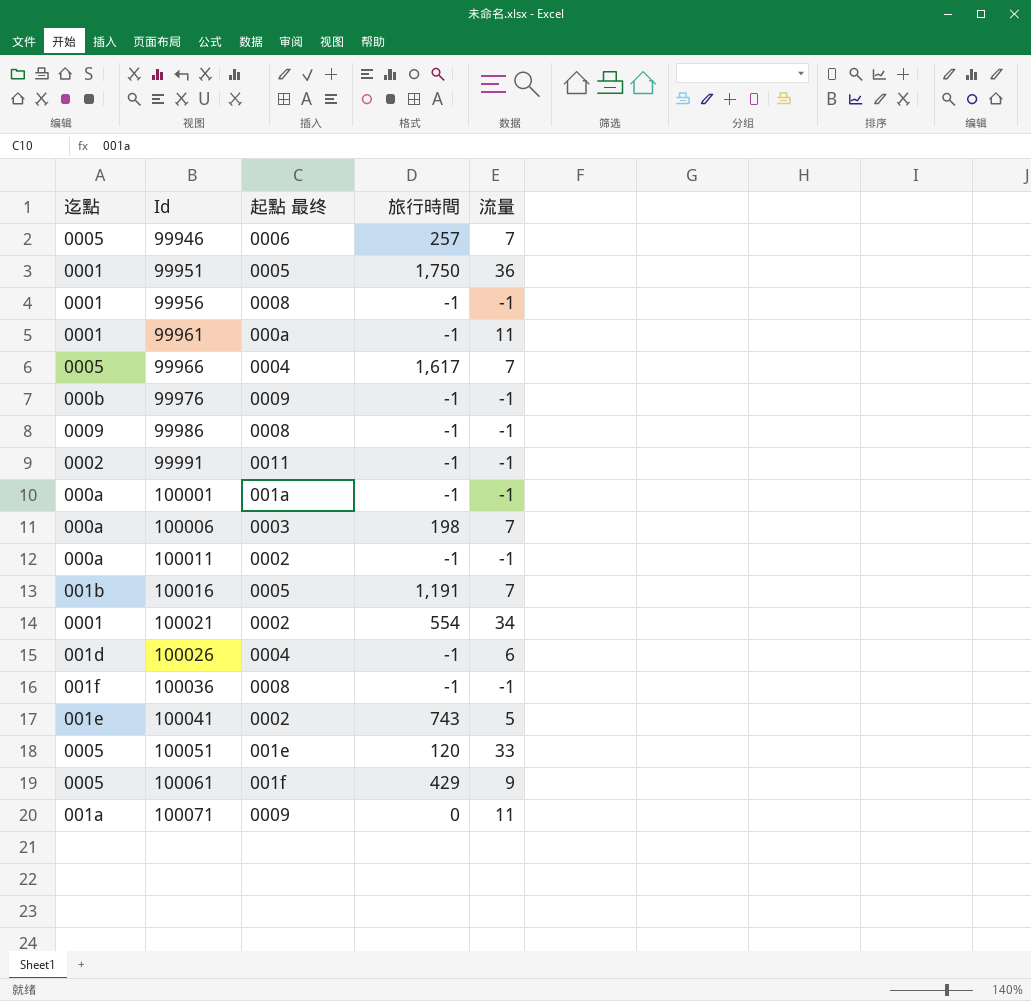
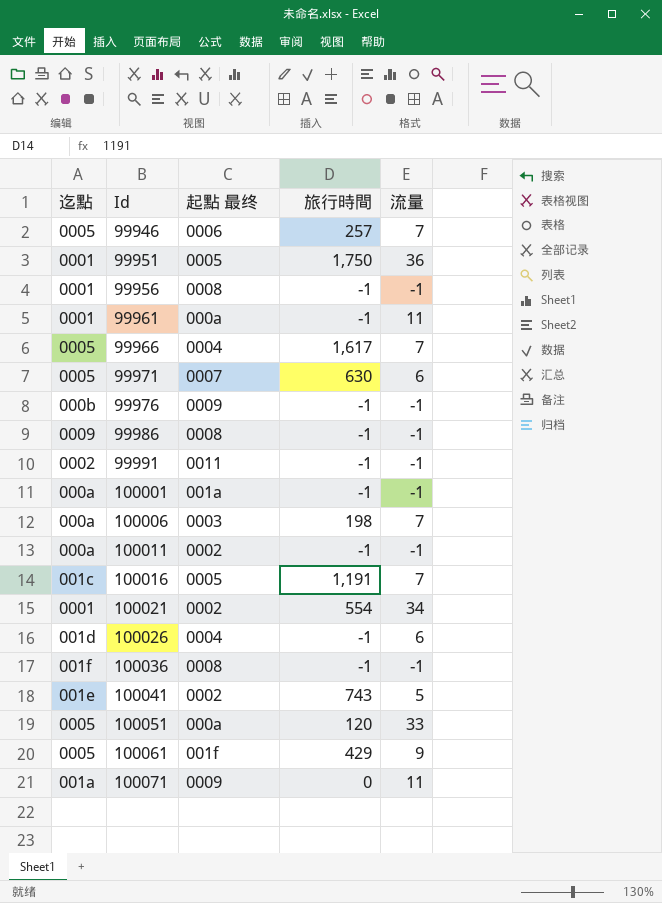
row 99971: none -> 0005 | 0007 | 630 | 6
100016 | 迄點: 001b -> 001c
100051 | 起點 最终: 001e -> 000a

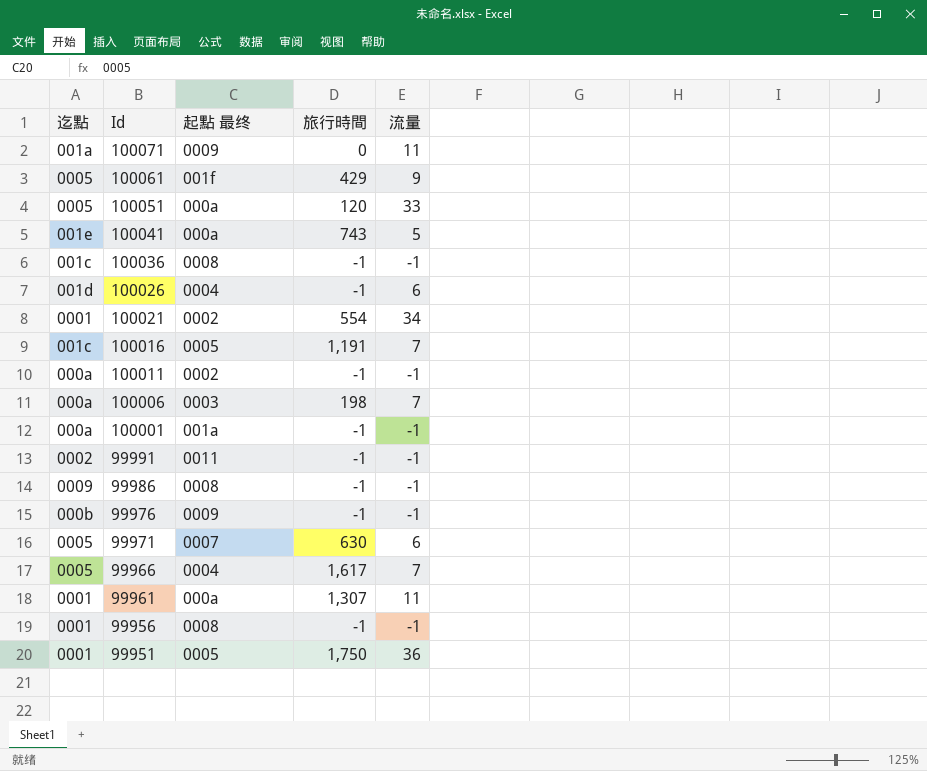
row order: Id ascending -> Id descending
row 99946: 0005 | 0006 | 257 | 7 -> none
100041 | 起點 最终: 0002 -> 000a
100036 | 迄點: 001f -> 001c
99961 | 旅行時間: -1 -> 1,307

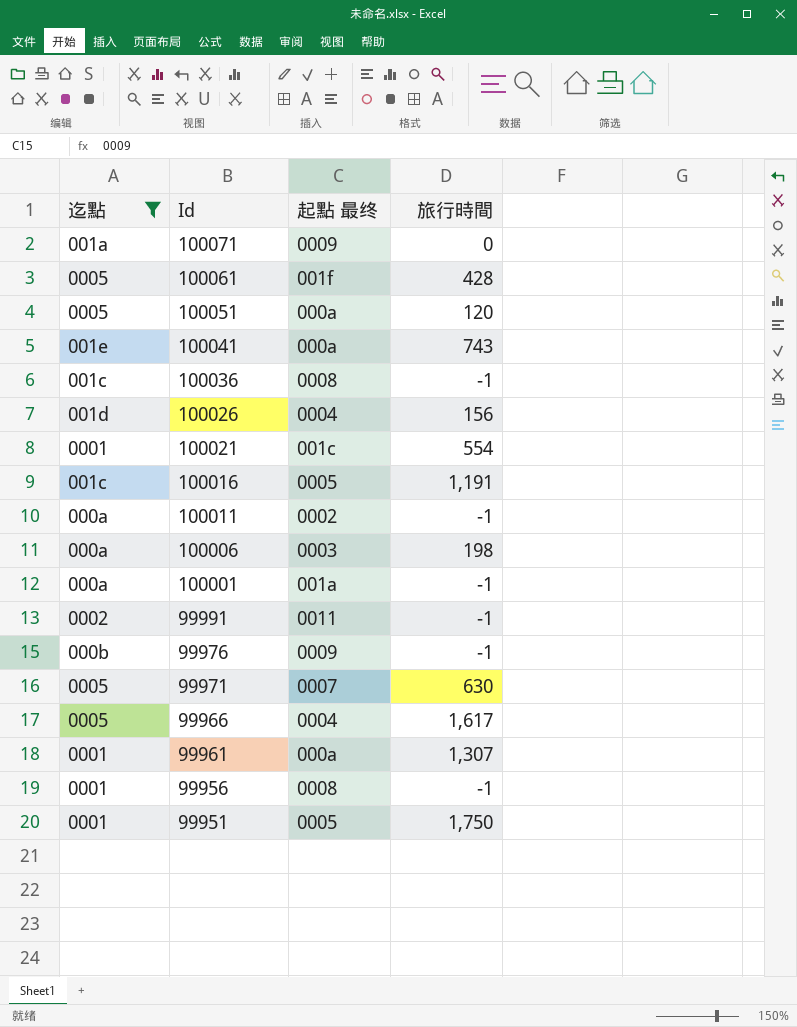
filter: none -> 迄點 != 0009
column 流量 | position: 5 -> none
100061 | 旅行時間: 429 -> 428
100026 | 旅行時間: -1 -> 156
100021 | 起點 最终: 0002 -> 001c

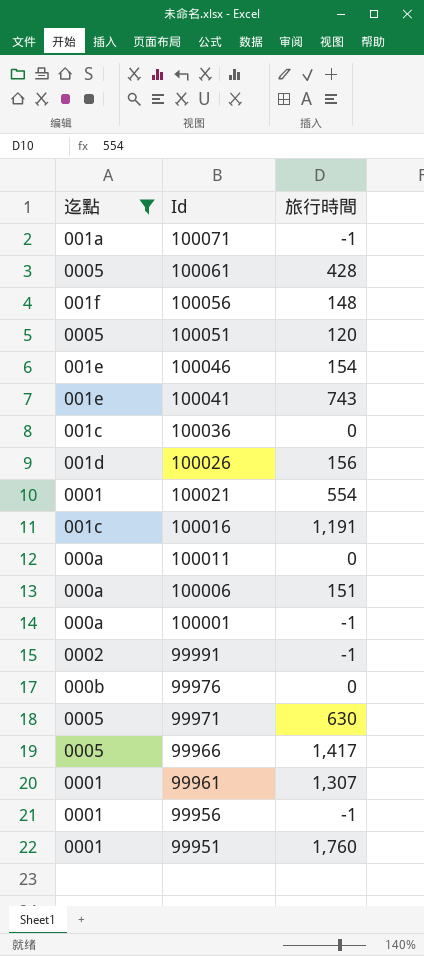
column 起點 最终 | position: 3 -> none
100071 | 旅行時間: 0 -> -1
row 100056: none -> 001f | 148
row 100046: none -> 001e | 154
100036 | 旅行時間: -1 -> 0
100011 | 旅行時間: -1 -> 0
100006 | 旅行時間: 198 -> 151
99976 | 旅行時間: -1 -> 0
99966 | 旅行時間: 1,617 -> 1,417
99951 | 旅行時間: 1,750 -> 1,760

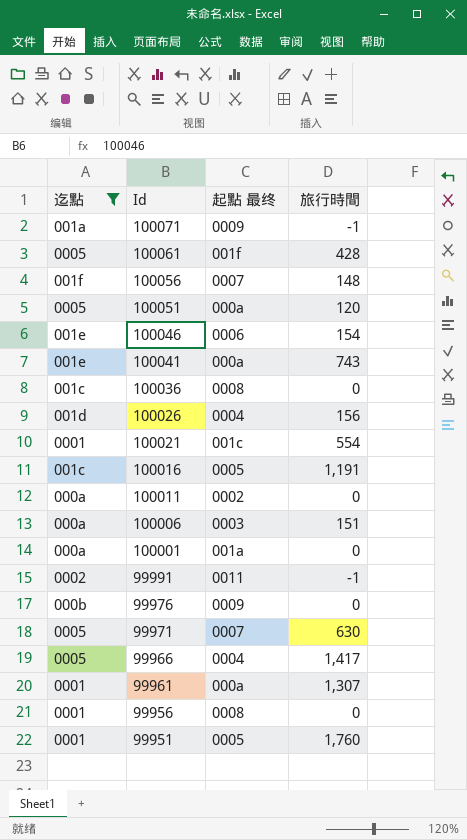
column 起點 最终 | position: none -> 3
100001 | 旅行時間: -1 -> 0
99956 | 旅行時間: -1 -> 0

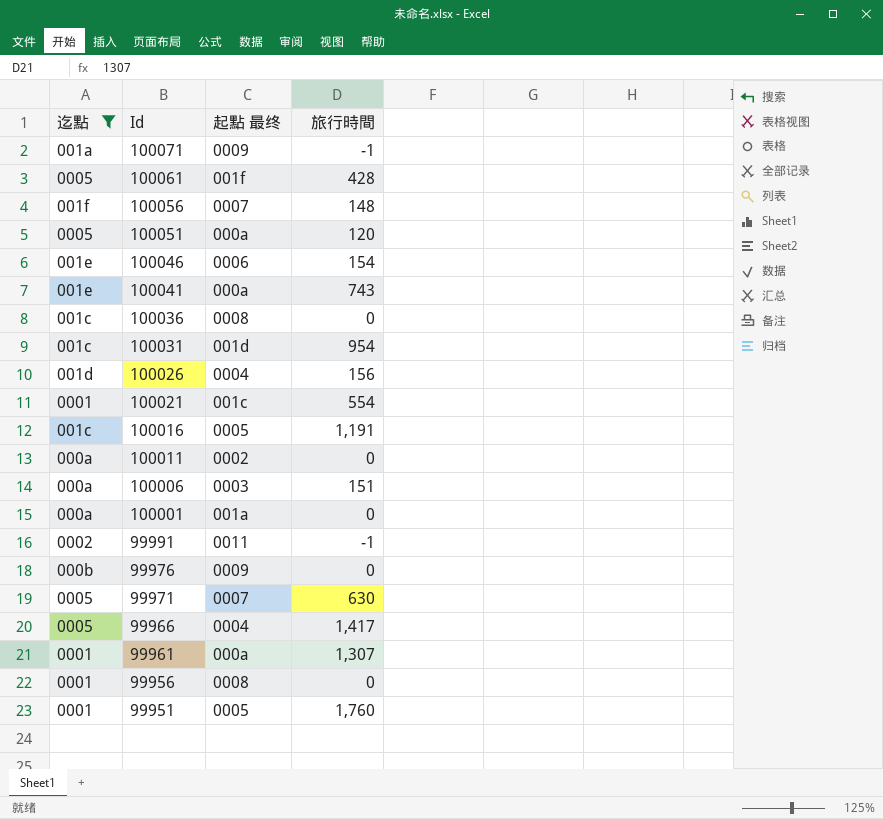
row 100031: none -> 001c | 001d | 954

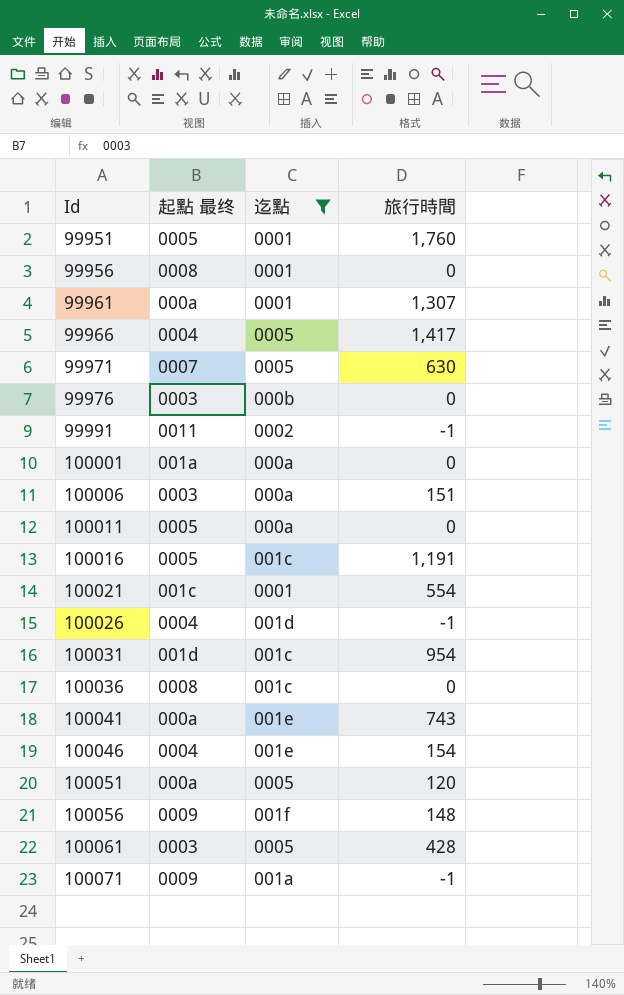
row order: Id descending -> Id ascending
column 迄點 | position: 1 -> 3
99976 | 起點 最终: 0009 -> 0003
100011 | 起點 最终: 0002 -> 0005
100026 | 旅行時間: 156 -> -1
100046 | 起點 最终: 0006 -> 0004
100056 | 起點 最终: 0007 -> 0009
100061 | 起點 最终: 001f -> 0003

